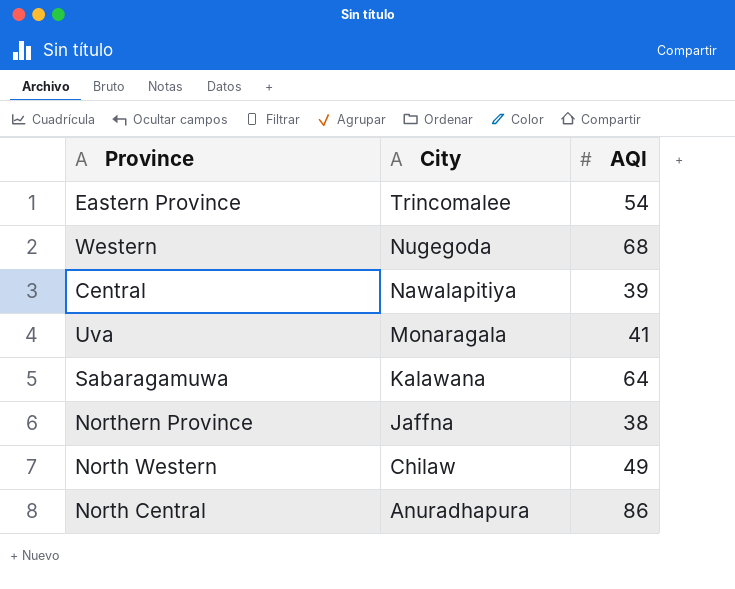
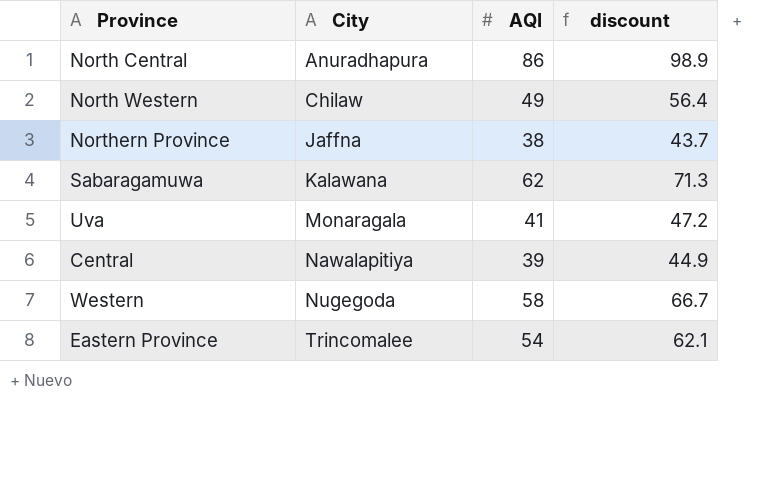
row order: City descending -> City ascending
column discount | formula: none -> [AQI] * 1.15
Sabaragamuwa | AQI: 64 -> 62
Western | AQI: 68 -> 58

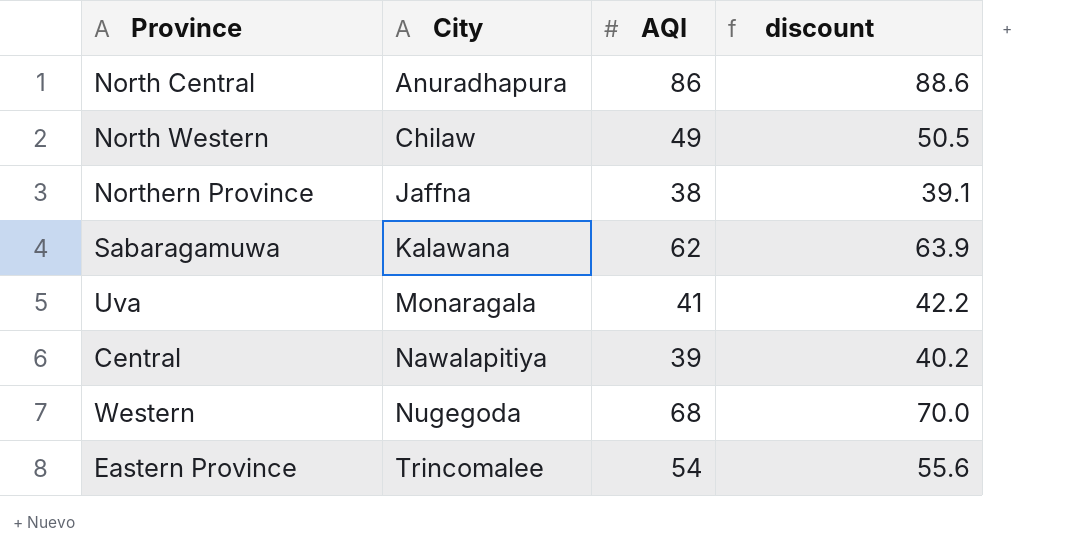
column discount | formula: [AQI] * 1.15 -> [AQI] * 1.03
Western | AQI: 58 -> 68

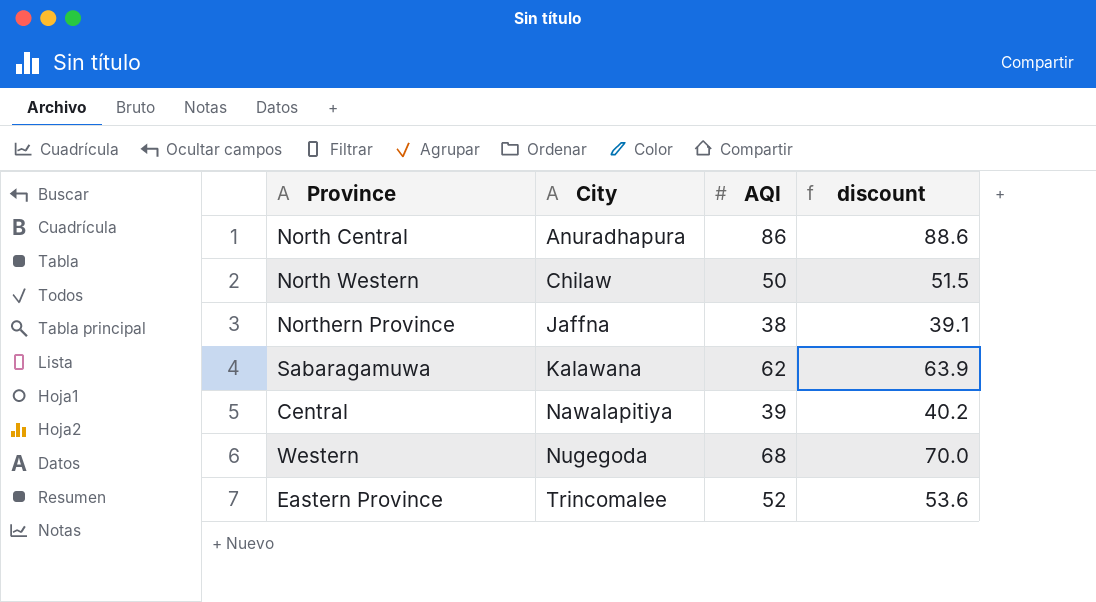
row Uva: Monaragala | 41 | 42.2 -> none
North Western | AQI: 49 -> 50
North Western | discount: 50.5 -> 51.5
Eastern Province | AQI: 54 -> 52
Eastern Province | discount: 55.6 -> 53.6

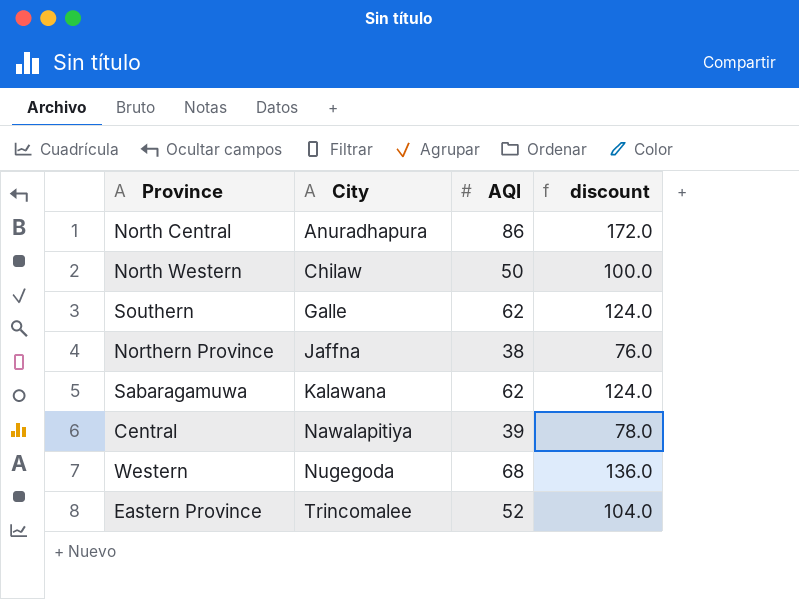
column discount | formula: [AQI] * 1.03 -> [AQI] * 2
row Southern: none -> Galle | 62 | 124.0

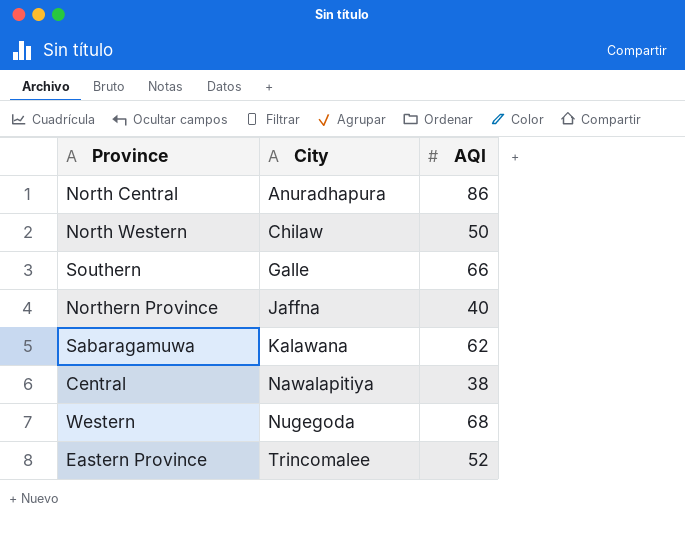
column discount | formula: [AQI] * 2 -> none
Southern | AQI: 62 -> 66
Northern Province | AQI: 38 -> 40
Central | AQI: 39 -> 38

